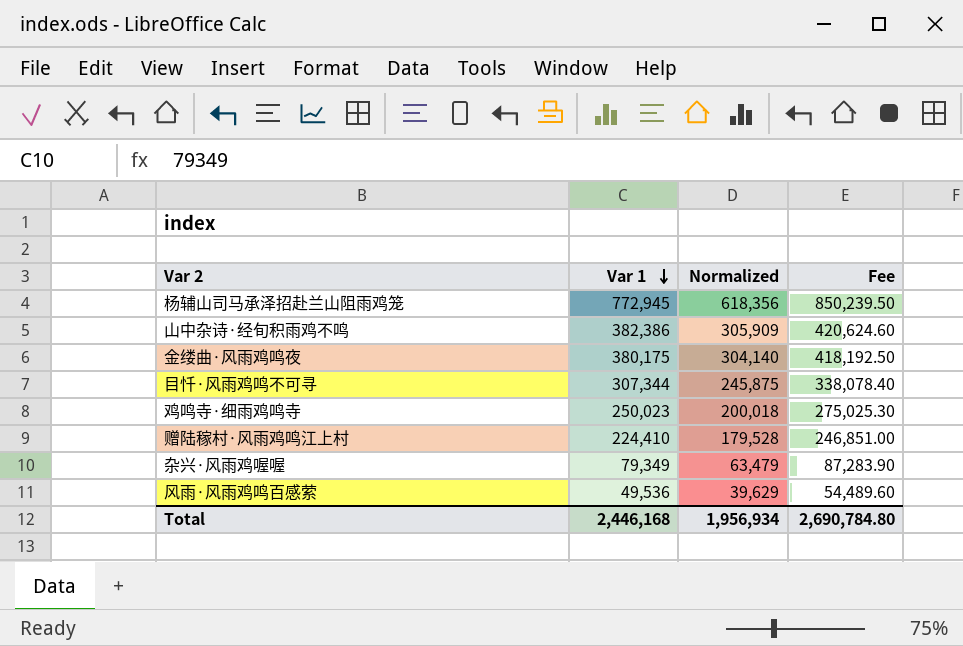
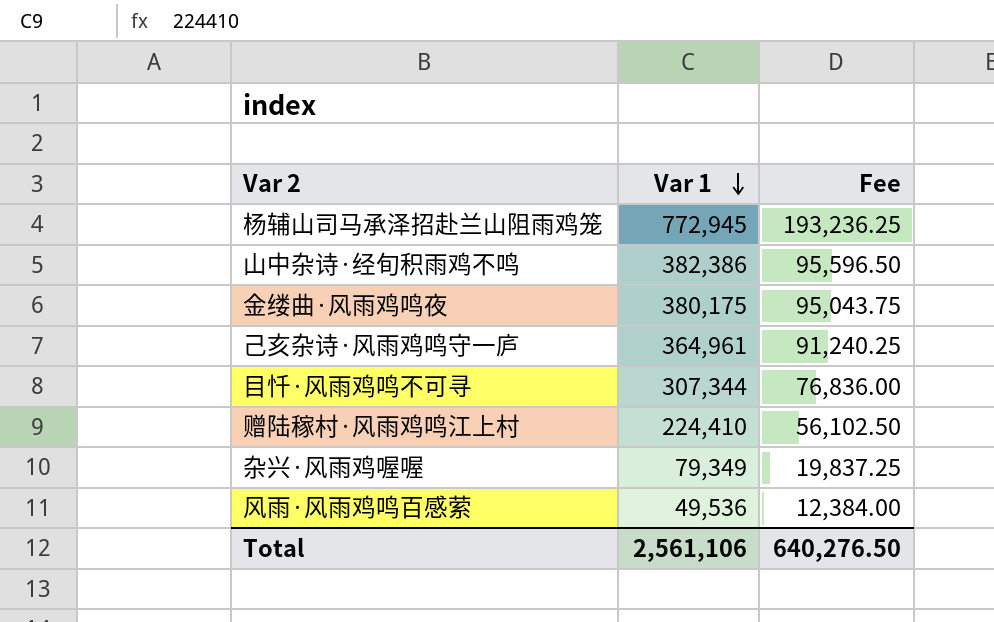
column Normalized | formula: [Var 1] * 0.8 -> none
column Fee | formula: [Var 1] * 1.1 -> [Var 1] * 0.25
row 鸡鸣寺·细雨鸡鸣寺: 250,023 | 200,018 | 275,025.30 -> none
row 己亥杂诗·风雨鸡鸣守一庐: none -> 364,961 | 91,240.25
Total | Var 1: 2,446,168 -> 2,561,106
Total | Fee: 2,690,784.80 -> 640,276.50

